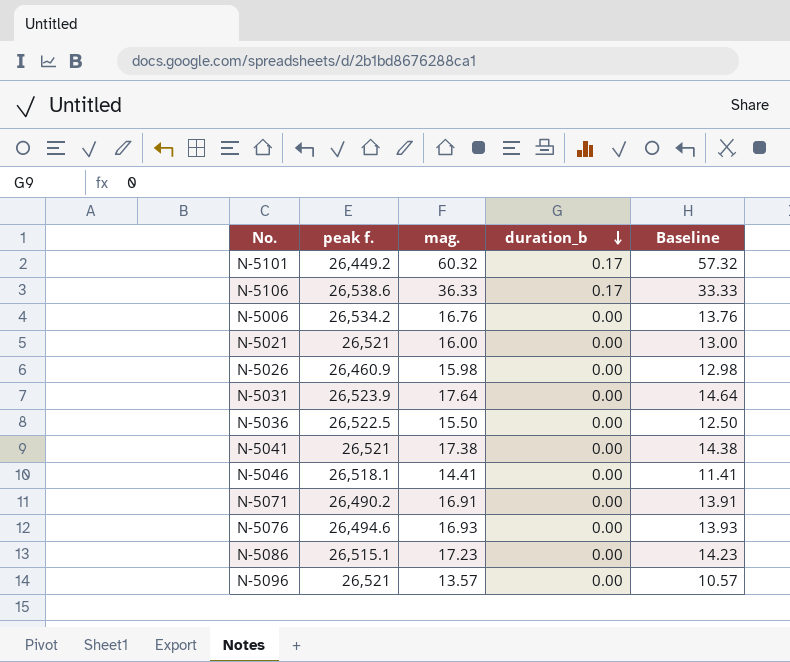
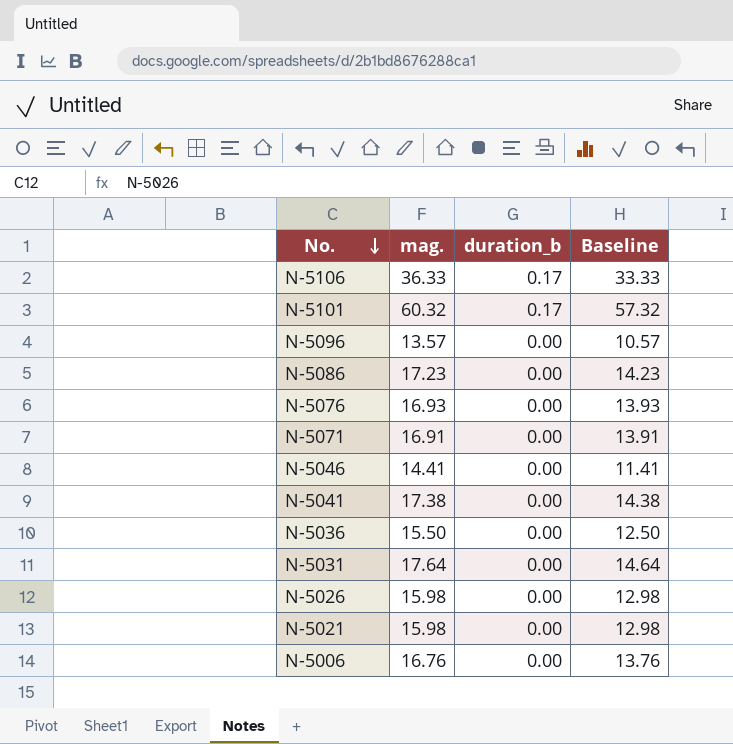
row order: duration_b descending -> No. descending
column peak f. | position: 2 -> none
N-5021 | mag.: 16.00 -> 15.98
N-5021 | Baseline: 13.00 -> 12.98

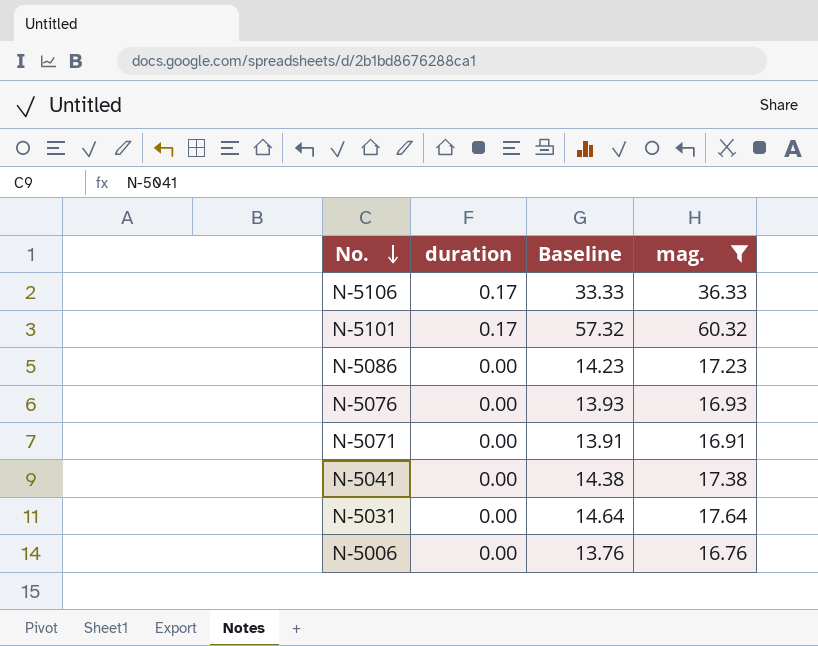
filter: none -> mag. >= 16.76
column name: duration_b -> duration
column mag. | position: 2 -> 4

